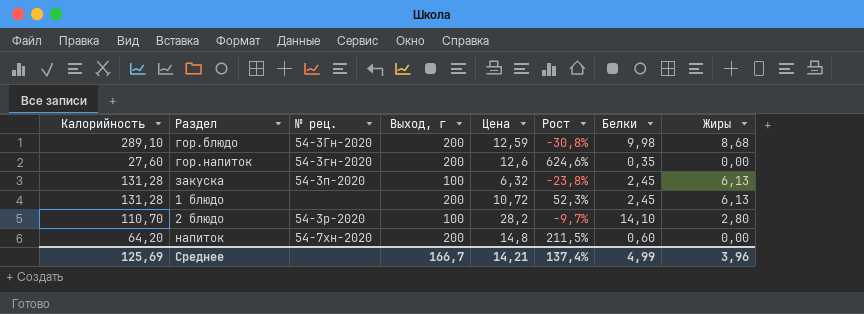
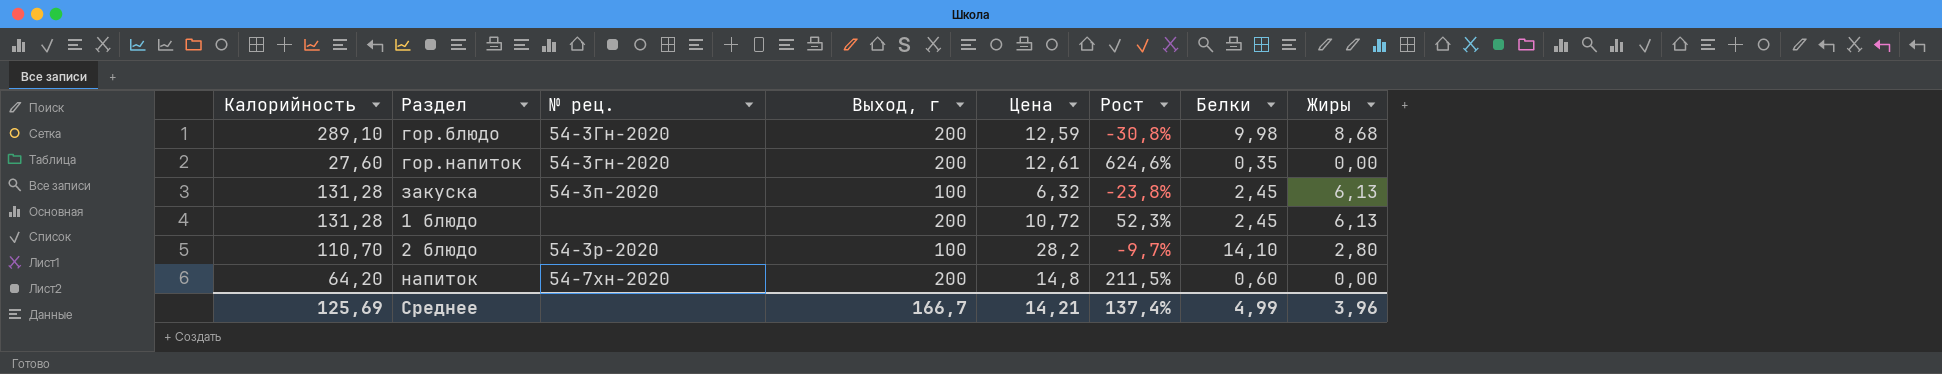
гор.напиток | Цена: 12,6 -> 12,61

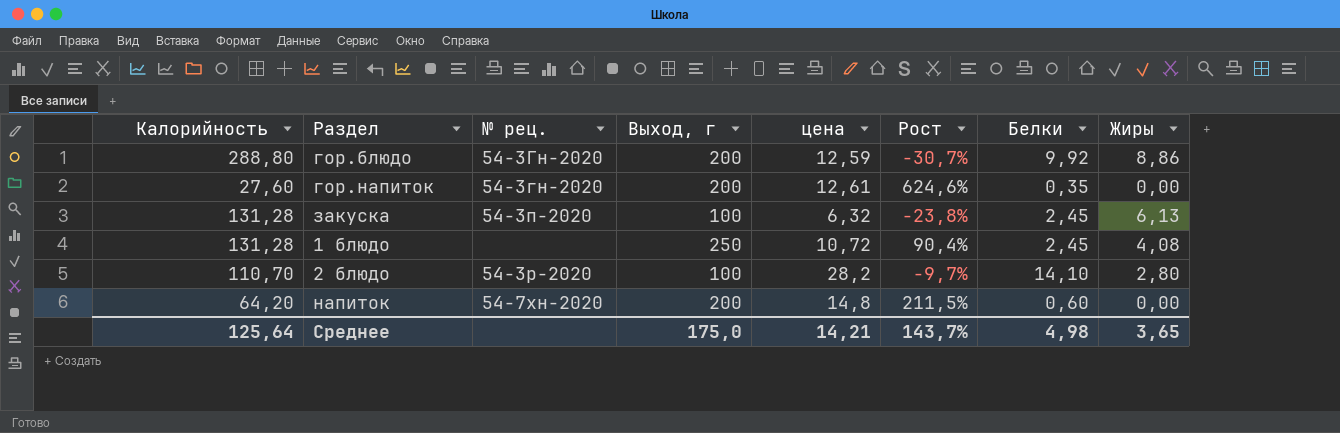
column name: Цена -> цена
гор.блюдо | Калорийность: 289,10 -> 288,80
гор.блюдо | Рост: -30,8% -> -30,7%
гор.блюдо | Белки: 9,98 -> 9,92
гор.блюдо | Жиры: 8,68 -> 8,86
1 блюдо | Выход, г: 200 -> 250
1 блюдо | Рост: 52,3% -> 90,4%
1 блюдо | Жиры: 6,13 -> 4,08
Среднее | Калорийность: 125,69 -> 125,64
Среднее | Выход, г: 166,7 -> 175,0
Среднее | Рост: 137,4% -> 143,7%
Среднее | Белки: 4,99 -> 4,98
Среднее | Жиры: 3,96 -> 3,65

